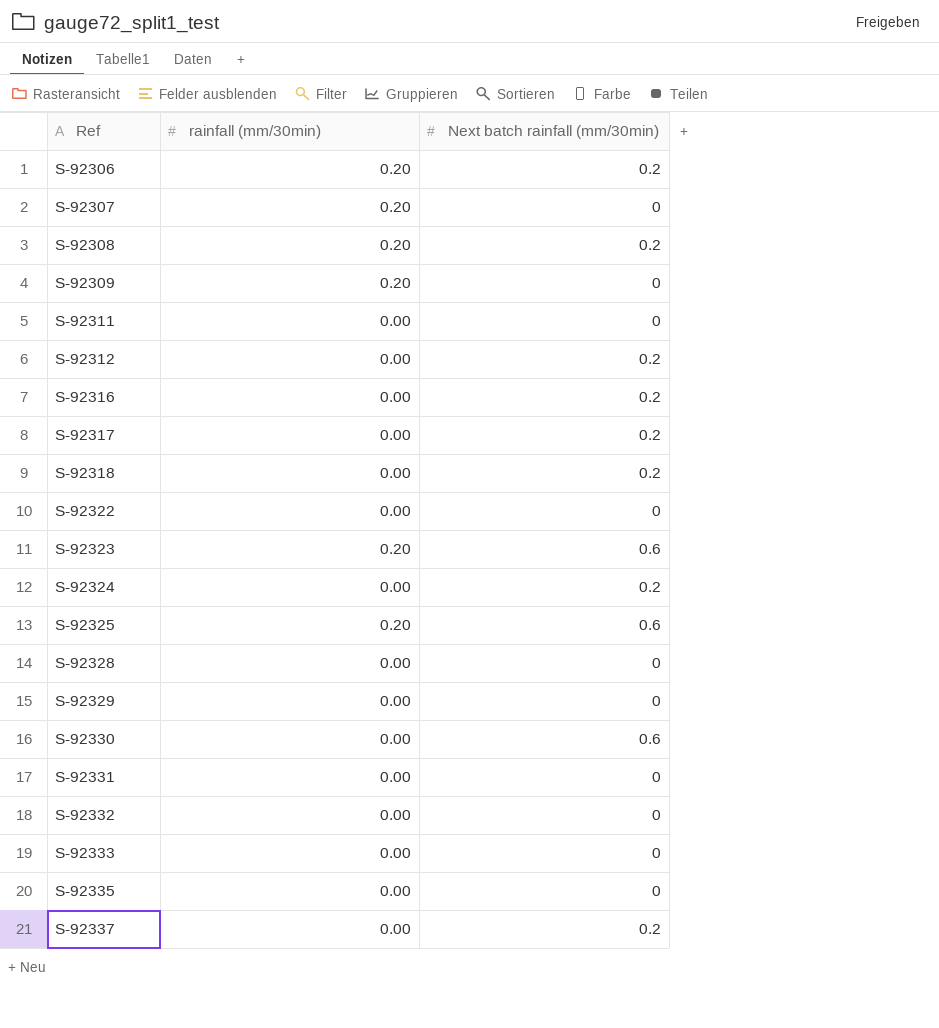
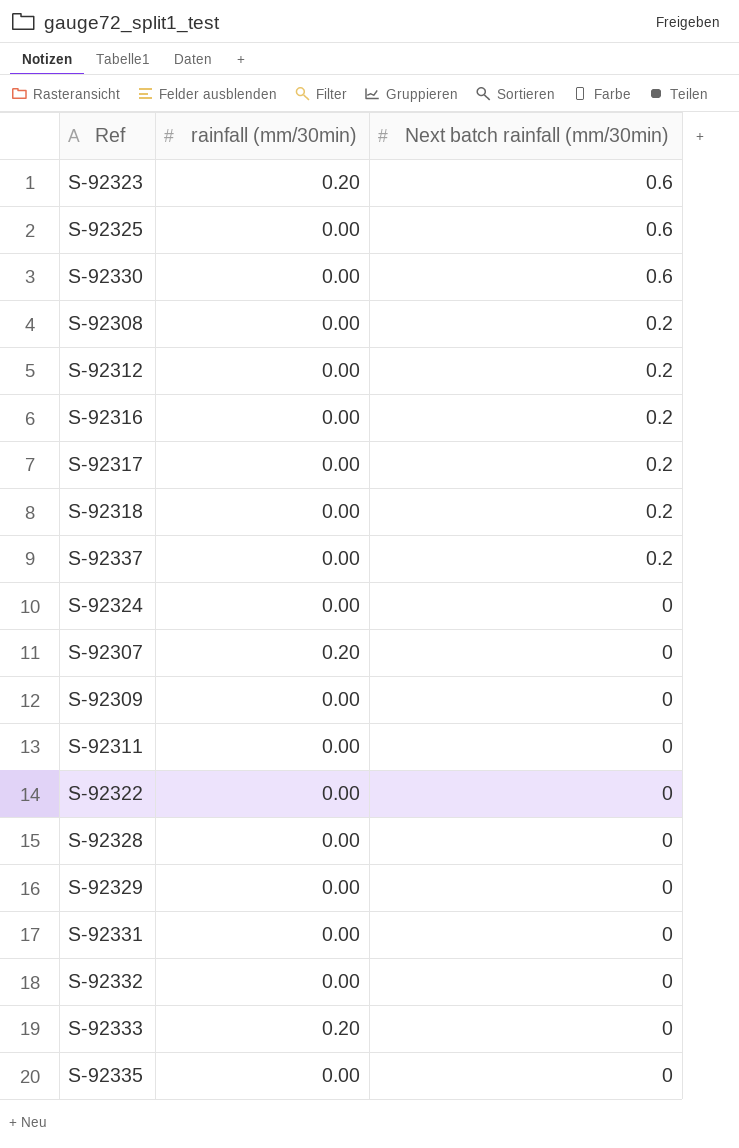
row order: Ref ascending -> Next batch rainfall (mm/30min) descending
row S-92306: 0.20 | 0.2 -> none
S-92325 | rainfall (mm/30min): 0.20 -> 0.00
S-92308 | rainfall (mm/30min): 0.20 -> 0.00
S-92324 | Next batch rainfall (mm/30min): 0.2 -> 0
S-92309 | rainfall (mm/30min): 0.20 -> 0.00
S-92333 | rainfall (mm/30min): 0.00 -> 0.20

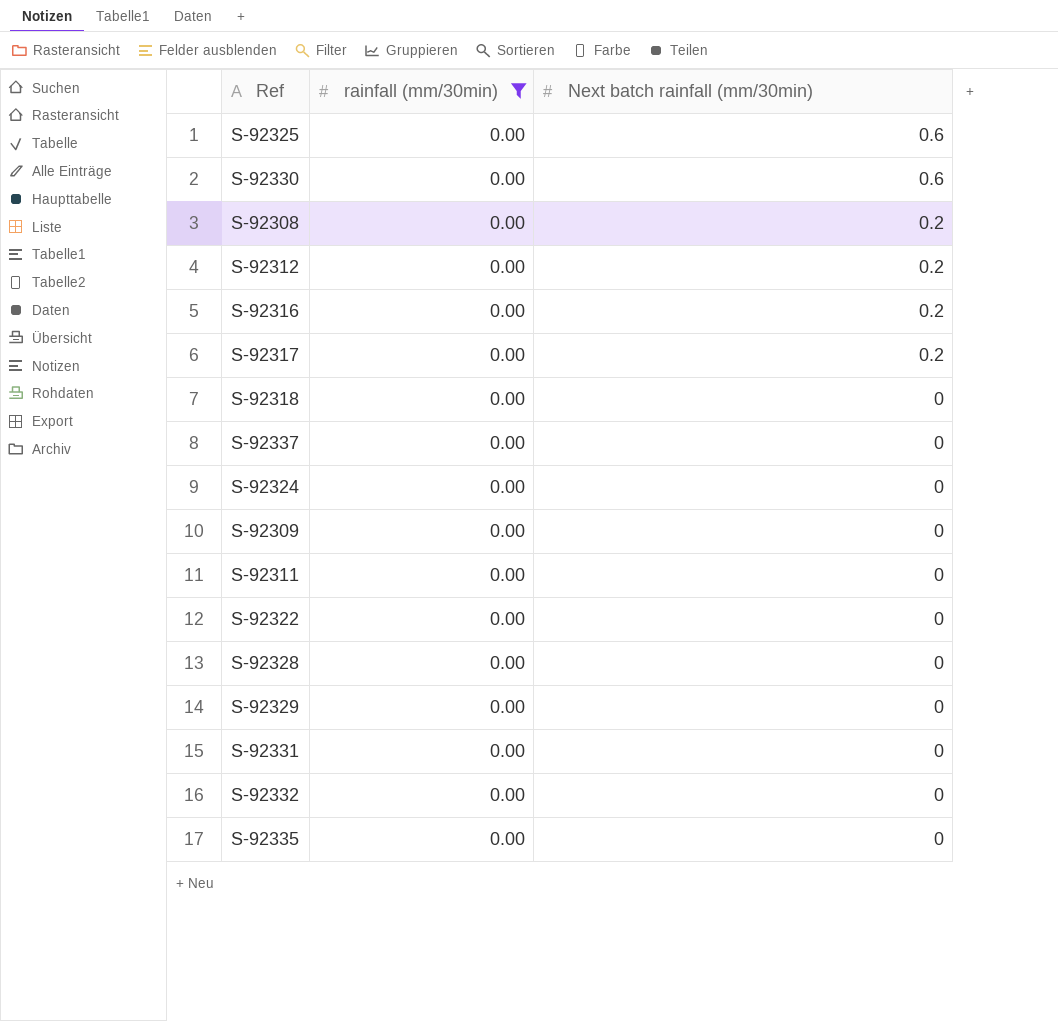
filter: none -> rainfall (mm/30min) = 0.00
S-92318 | Next batch rainfall (mm/30min): 0.2 -> 0
S-92337 | Next batch rainfall (mm/30min): 0.2 -> 0

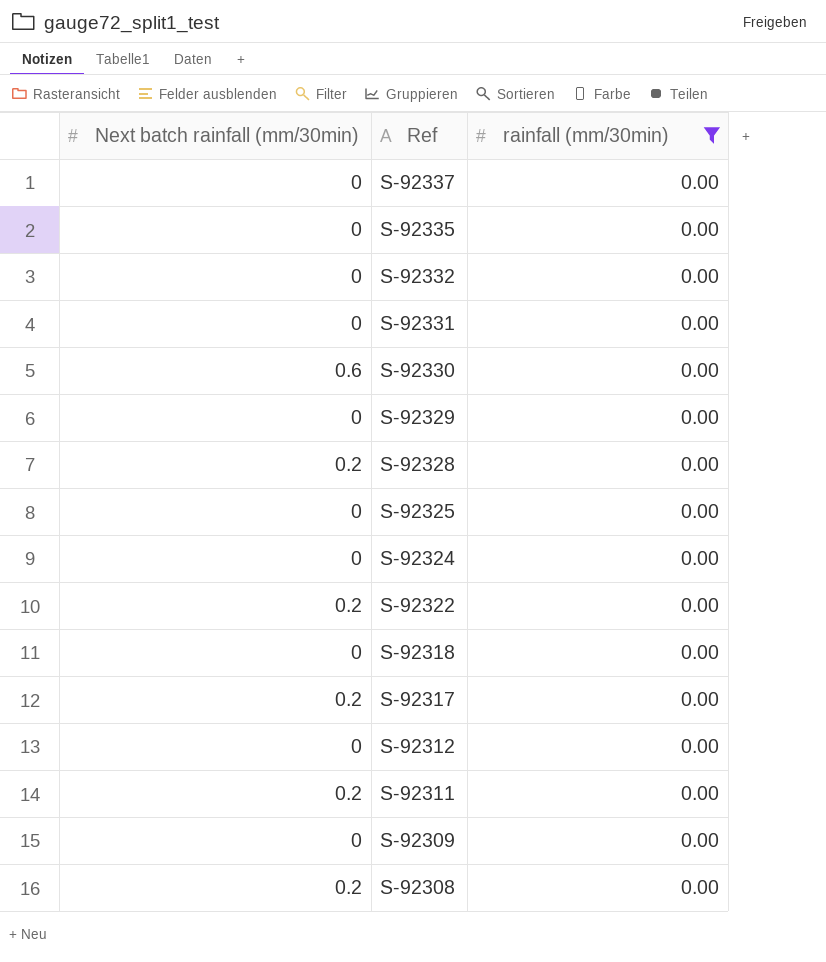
row order: Next batch rainfall (mm/30min) descending -> Ref descending
column Next batch rainfall (mm/30min) | position: 3 -> 1
row S-92316: 0.00 | 0.2 -> none
S-92328 | Next batch rainfall (mm/30min): 0 -> 0.2
S-92325 | Next batch rainfall (mm/30min): 0.6 -> 0
S-92322 | Next batch rainfall (mm/30min): 0 -> 0.2
S-92312 | Next batch rainfall (mm/30min): 0.2 -> 0
S-92311 | Next batch rainfall (mm/30min): 0 -> 0.2

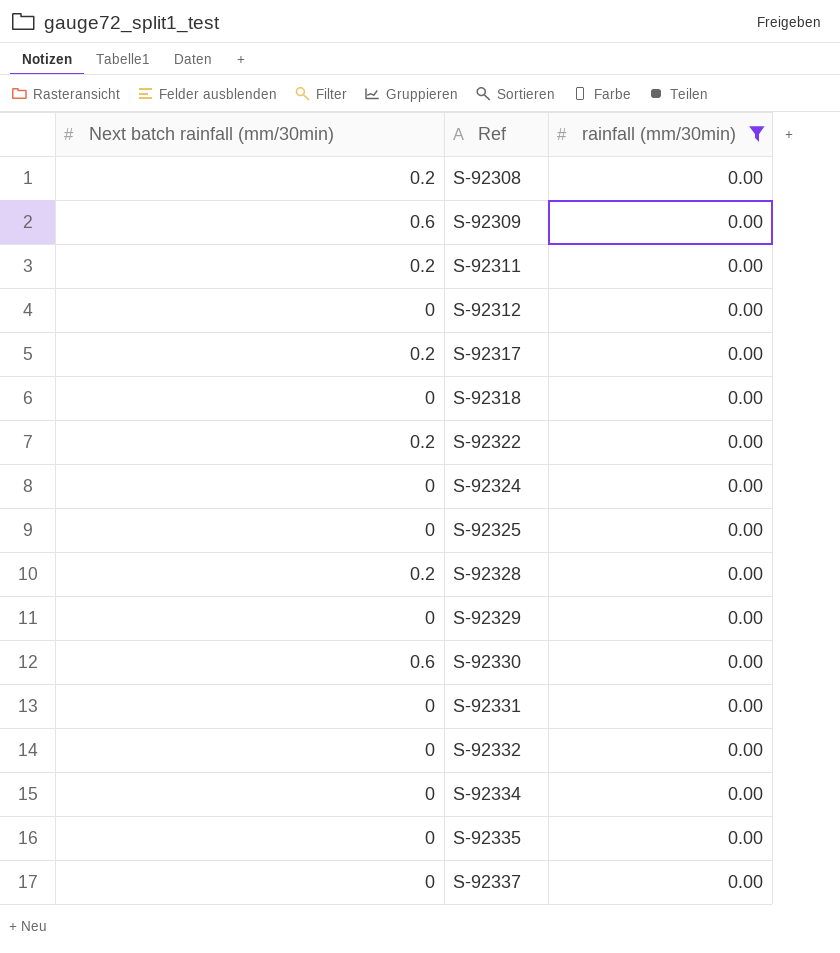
row order: Ref descending -> Ref ascending
S-92309 | Next batch rainfall (mm/30min): 0 -> 0.6
row S-92334: none -> 0 | 0.00

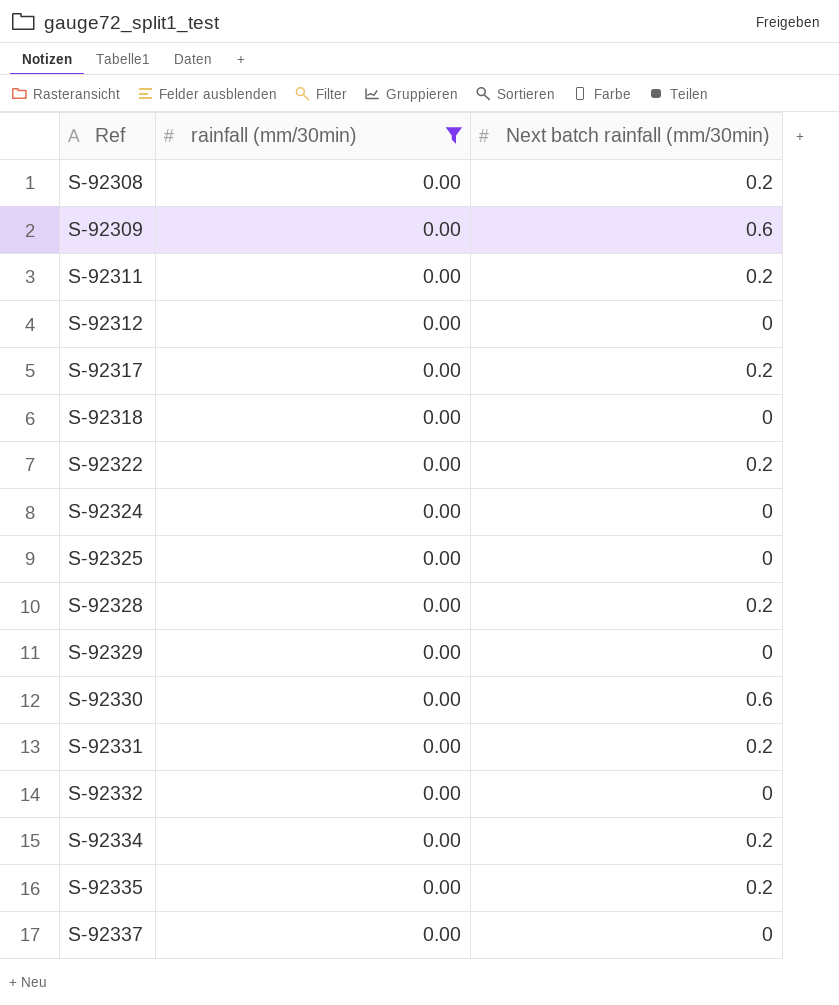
column Next batch rainfall (mm/30min) | position: 1 -> 3
S-92331 | Next batch rainfall (mm/30min): 0 -> 0.2
S-92334 | Next batch rainfall (mm/30min): 0 -> 0.2
S-92335 | Next batch rainfall (mm/30min): 0 -> 0.2

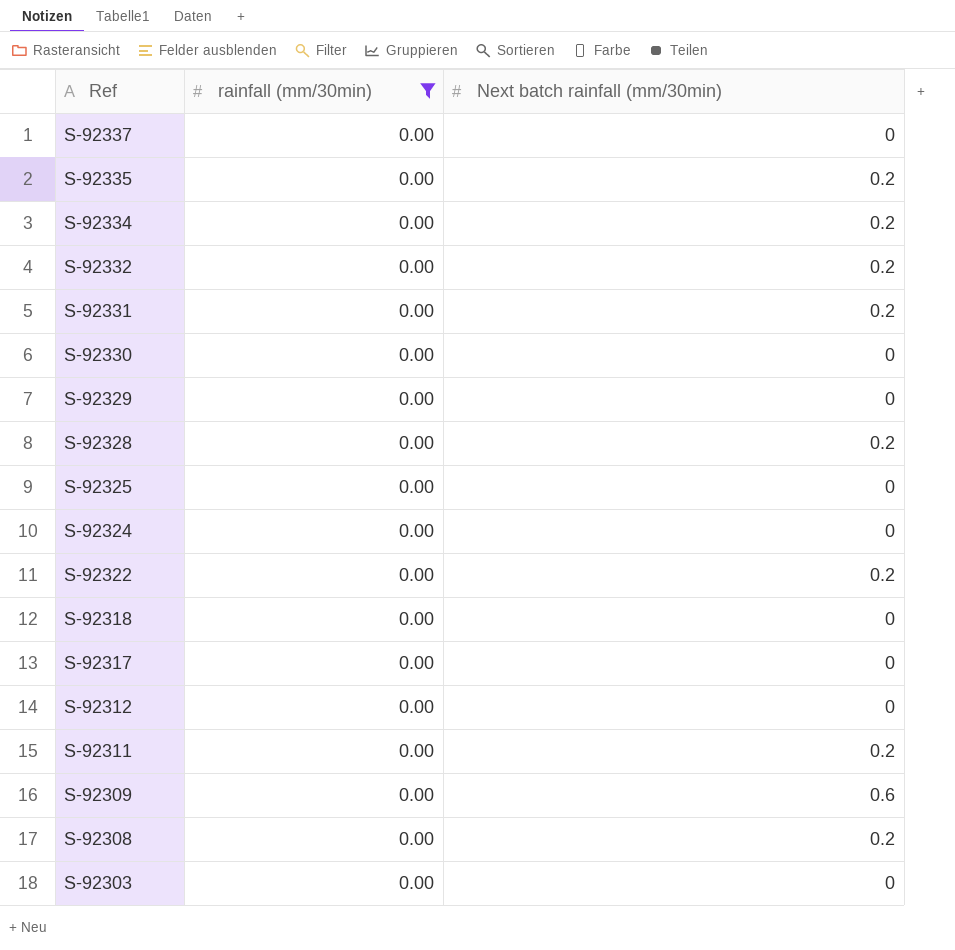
row order: Ref ascending -> Ref descending
S-92332 | Next batch rainfall (mm/30min): 0 -> 0.2
S-92330 | Next batch rainfall (mm/30min): 0.6 -> 0
S-92317 | Next batch rainfall (mm/30min): 0.2 -> 0
row S-92303: none -> 0.00 | 0

